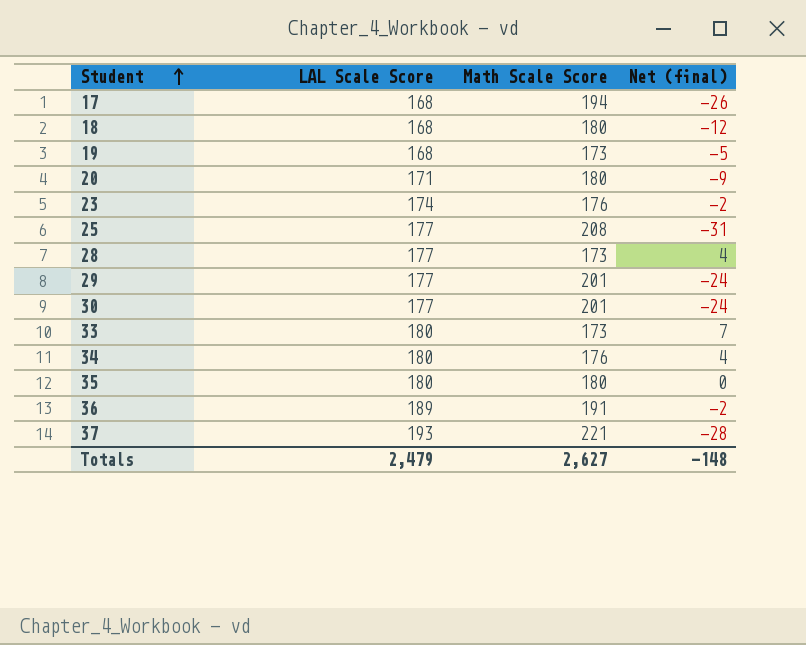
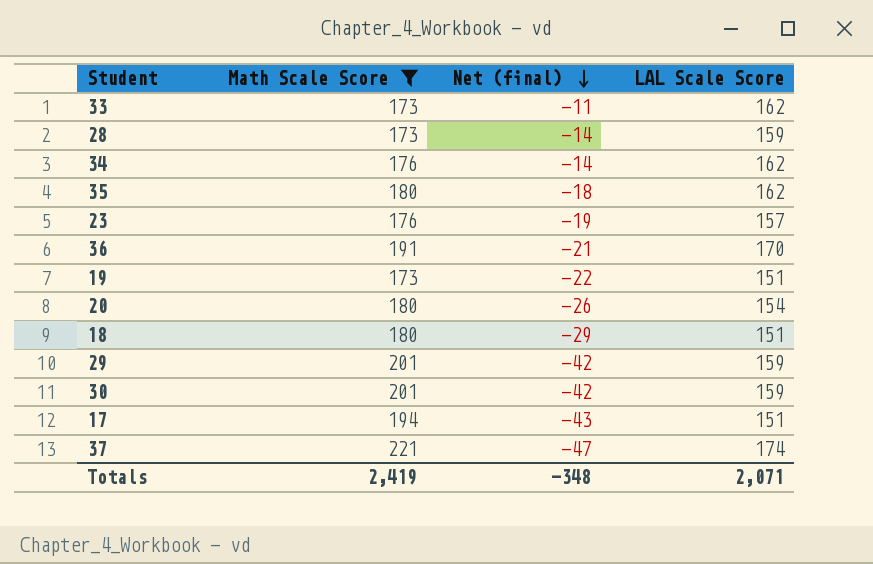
filter: none -> Math Scale Score != 208
row order: Student ascending -> Net (final) descending
column LAL Scale Score | position: 2 -> 4
33 | Net (final): 7 -> -11
33 | LAL Scale Score: 180 -> 162
28 | Net (final): 4 -> -14
28 | LAL Scale Score: 177 -> 159
34 | Net (final): 4 -> -14
34 | LAL Scale Score: 180 -> 162
35 | Net (final): 0 -> -18
35 | LAL Scale Score: 180 -> 162
23 | Net (final): -2 -> -19
23 | LAL Scale Score: 174 -> 157
36 | Net (final): -2 -> -21
36 | LAL Scale Score: 189 -> 170
19 | Net (final): -5 -> -22
19 | LAL Scale Score: 168 -> 151
20 | Net (final): -9 -> -26
20 | LAL Scale Score: 171 -> 154
18 | Net (final): -12 -> -29
18 | LAL Scale Score: 168 -> 151
29 | Net (final): -24 -> -42
29 | LAL Scale Score: 177 -> 159
30 | Net (final): -24 -> -42
30 | LAL Scale Score: 177 -> 159
17 | Net (final): -26 -> -43
17 | LAL Scale Score: 168 -> 151
37 | Net (final): -28 -> -47
37 | LAL Scale Score: 193 -> 174
Totals | Math Scale Score: 2,627 -> 2,419
Totals | Net (final): -148 -> -348
Totals | LAL Scale Score: 2,479 -> 2,071

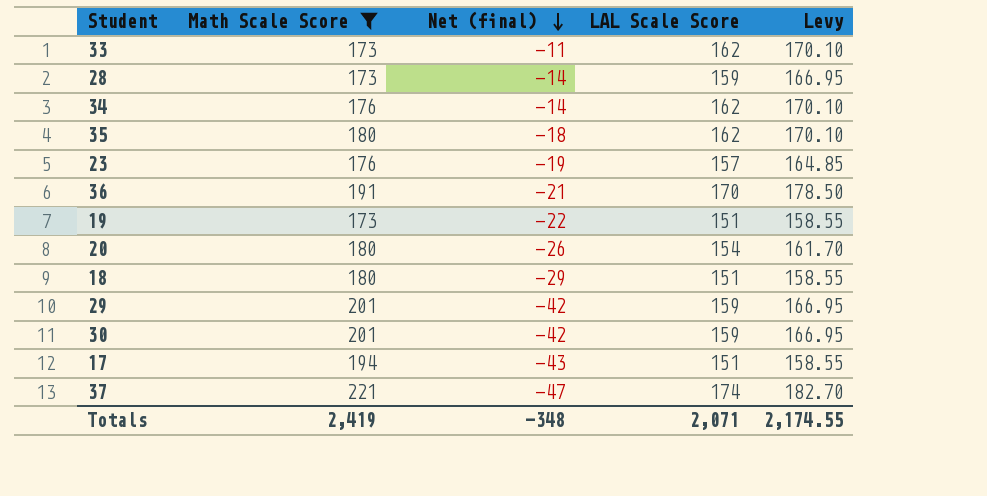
column Levy | formula: none -> [LAL Scale Score] * 1.05

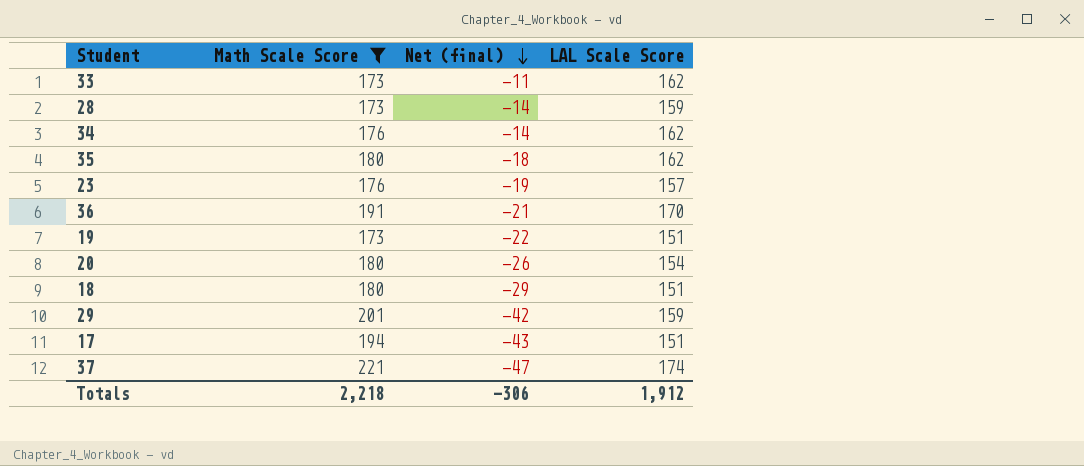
column Levy | formula: [LAL Scale Score] * 1.05 -> none
row 30: 201 | -42 | 159 | 166.95 -> none
Totals | Math Scale Score: 2,419 -> 2,218
Totals | Net (final): -348 -> -306
Totals | LAL Scale Score: 2,071 -> 1,912

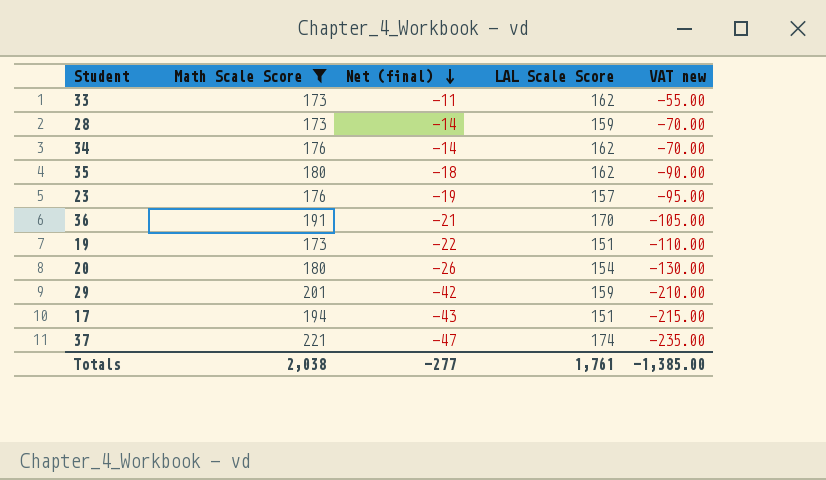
column VAT new | formula: none -> [Net (final)] * 5
row 18: 180 | -29 | 151 -> none
Totals | Math Scale Score: 2,218 -> 2,038
Totals | Net (final): -306 -> -277
Totals | LAL Scale Score: 1,912 -> 1,761

